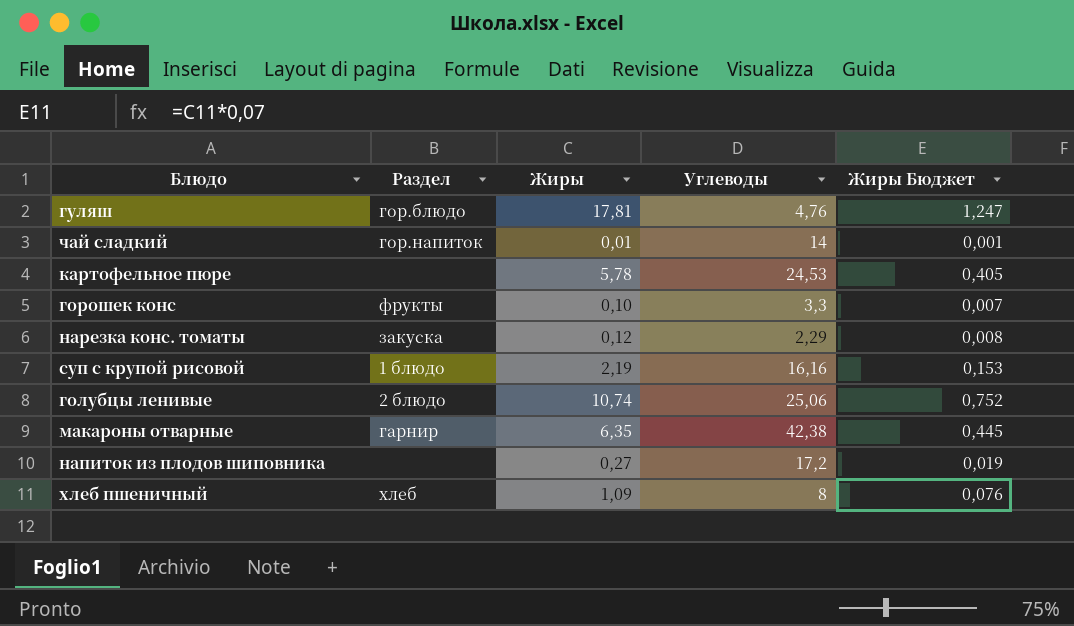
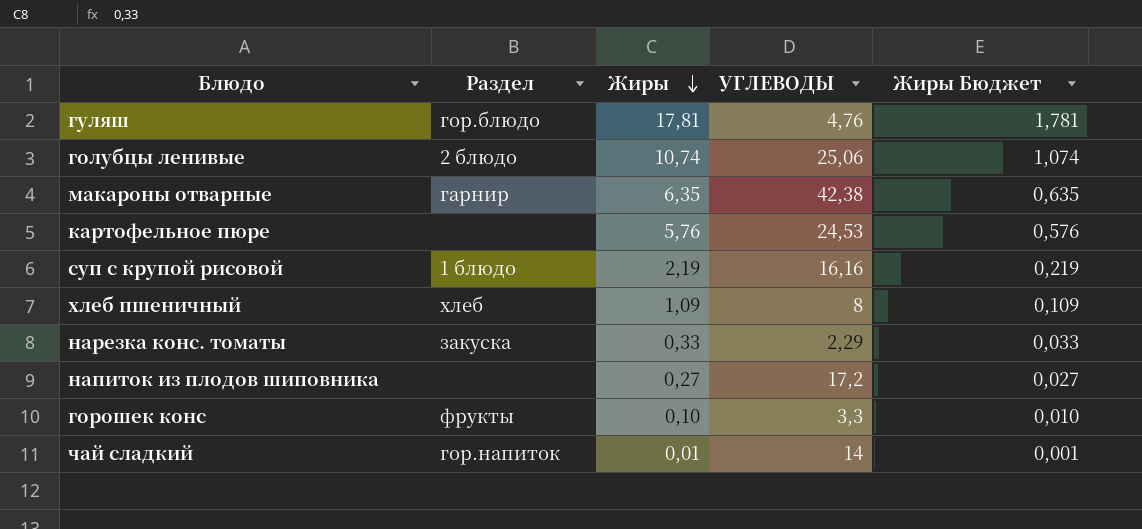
row order: none -> Жиры descending
column name: Углеводы -> УГЛЕВОДЫ
column Жиры Бюджет | formula: [Жиры] * 0,07 -> [Жиры] * 0,1
картофельное пюре | Жиры: 5,78 -> 5,76
нарезка конс. томаты | Жиры: 0,12 -> 0,33

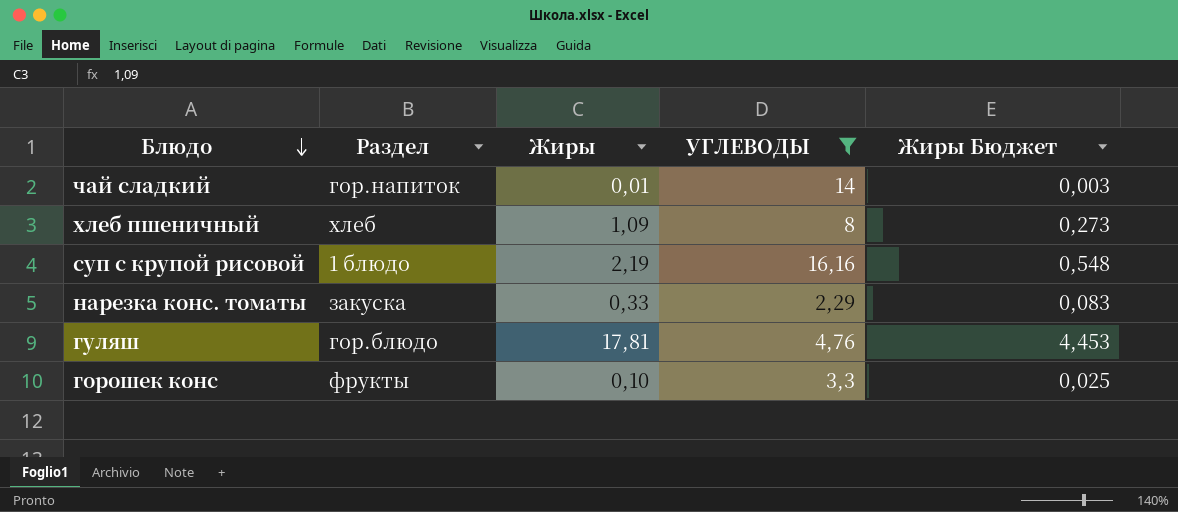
filter: none -> УГЛЕВОДЫ <= 16,16
row order: Жиры descending -> Блюдо descending
column Жиры Бюджет | formula: [Жиры] * 0,1 -> [Жиры] * 0,25

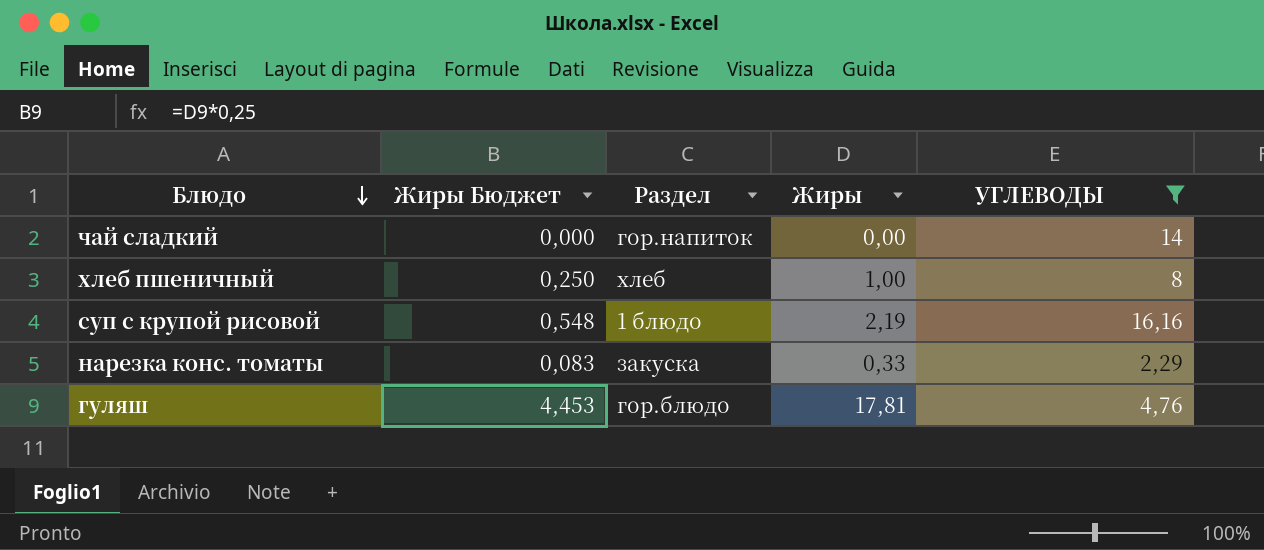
column Жиры Бюджет | position: 5 -> 2
row горошек конс: фрукты | 0,10 | 3,3 | 0,025 -> none
чай сладкий | Жиры Бюджет: 0,003 -> 0,000
чай сладкий | Жиры: 0,01 -> 0,00
хлеб пшеничный | Жиры Бюджет: 0,273 -> 0,250
хлеб пшеничный | Жиры: 1,09 -> 1,00

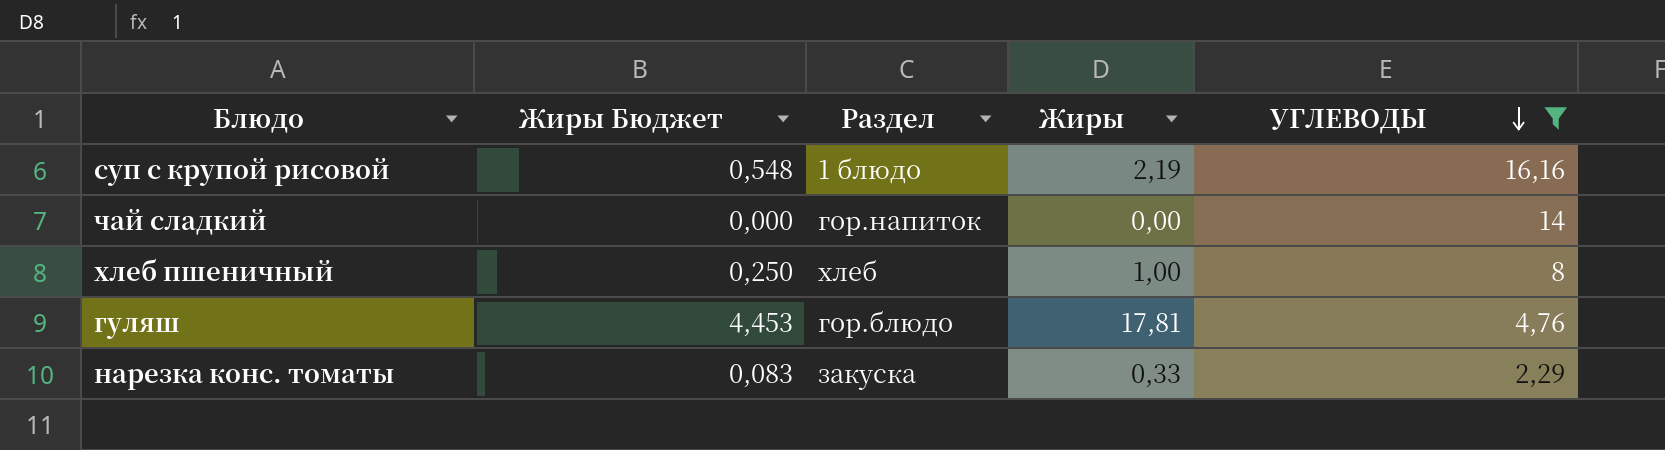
row order: Блюдо descending -> УГЛЕВОДЫ descending

